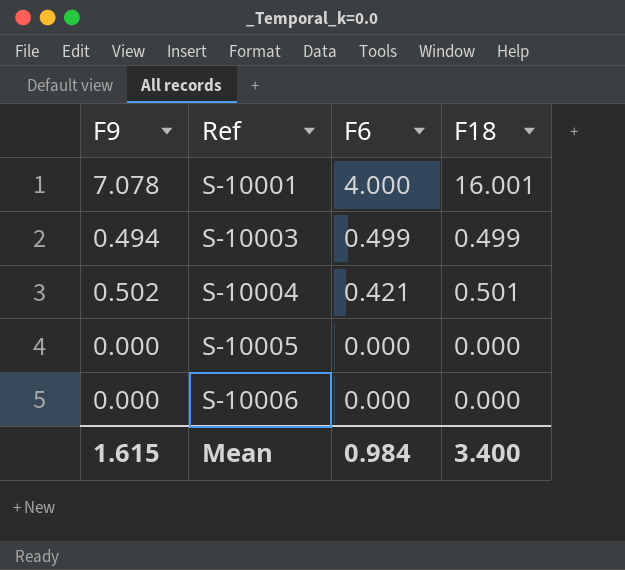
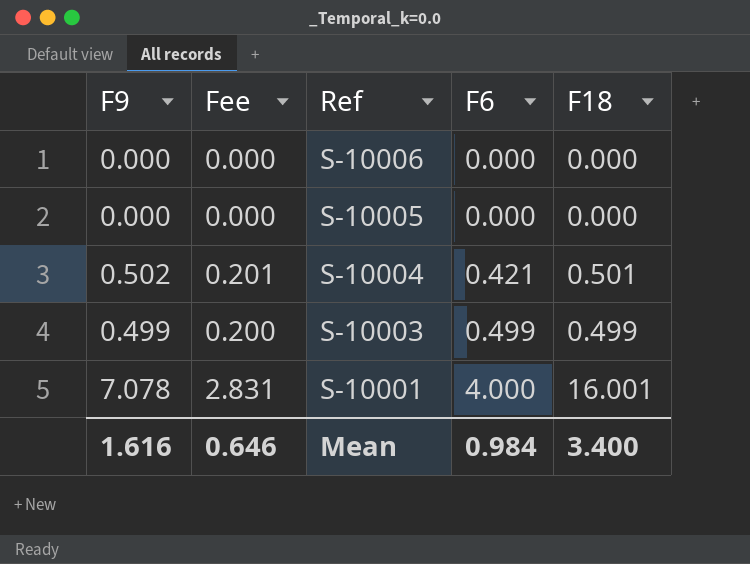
row order: Ref ascending -> Ref descending
column Fee | formula: none -> [F9] * 0.4
S-10003 | F9: 0.494 -> 0.499
Mean | F9: 1.615 -> 1.616

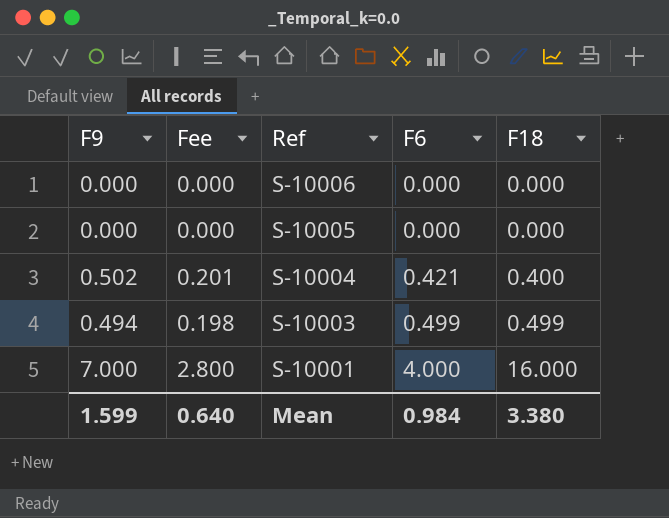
S-10004 | F18: 0.501 -> 0.400
S-10003 | F9: 0.499 -> 0.494
S-10003 | Fee: 0.200 -> 0.198
S-10001 | F9: 7.078 -> 7.000
S-10001 | Fee: 2.831 -> 2.800
S-10001 | F18: 16.001 -> 16.000
Mean | F9: 1.616 -> 1.599
Mean | Fee: 0.646 -> 0.640
Mean | F18: 3.400 -> 3.380

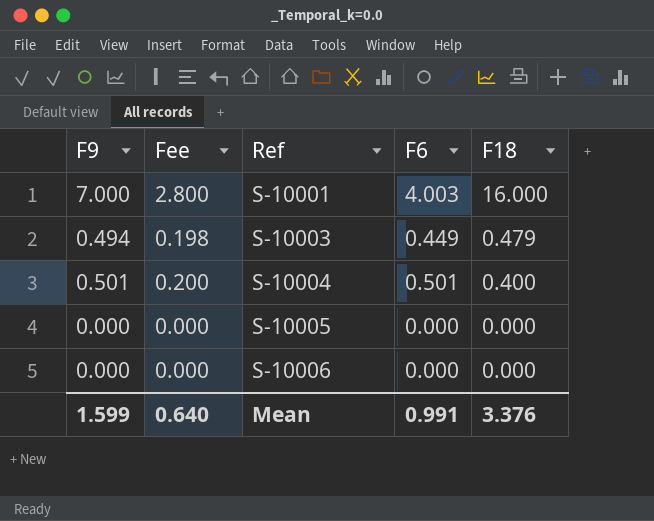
row order: Ref descending -> Ref ascending
S-10001 | F6: 4.000 -> 4.003
S-10003 | F6: 0.499 -> 0.449
S-10003 | F18: 0.499 -> 0.479
S-10004 | F9: 0.502 -> 0.501
S-10004 | Fee: 0.201 -> 0.200
S-10004 | F6: 0.421 -> 0.501
Mean | F6: 0.984 -> 0.991
Mean | F18: 3.380 -> 3.376

